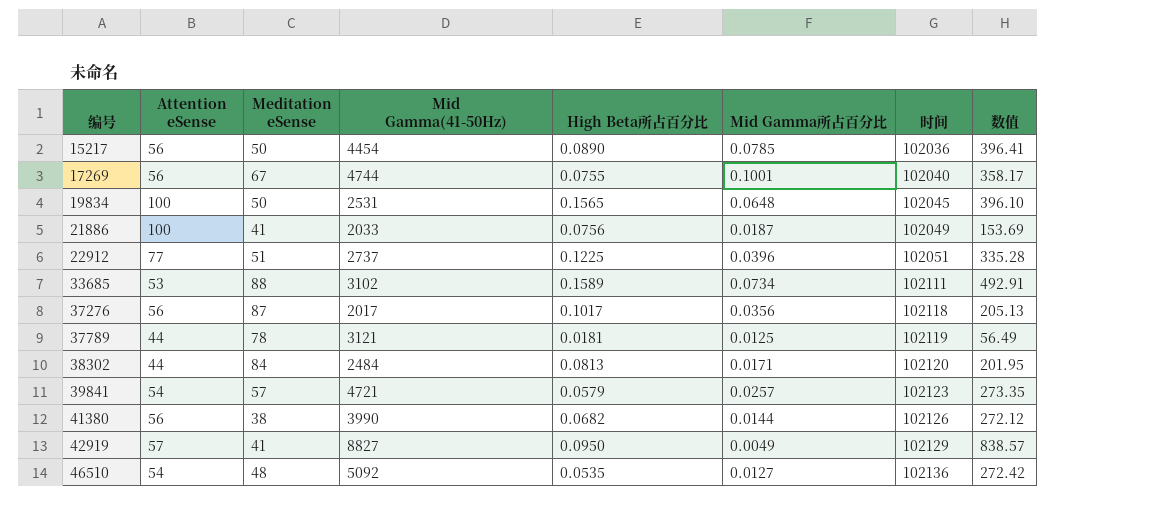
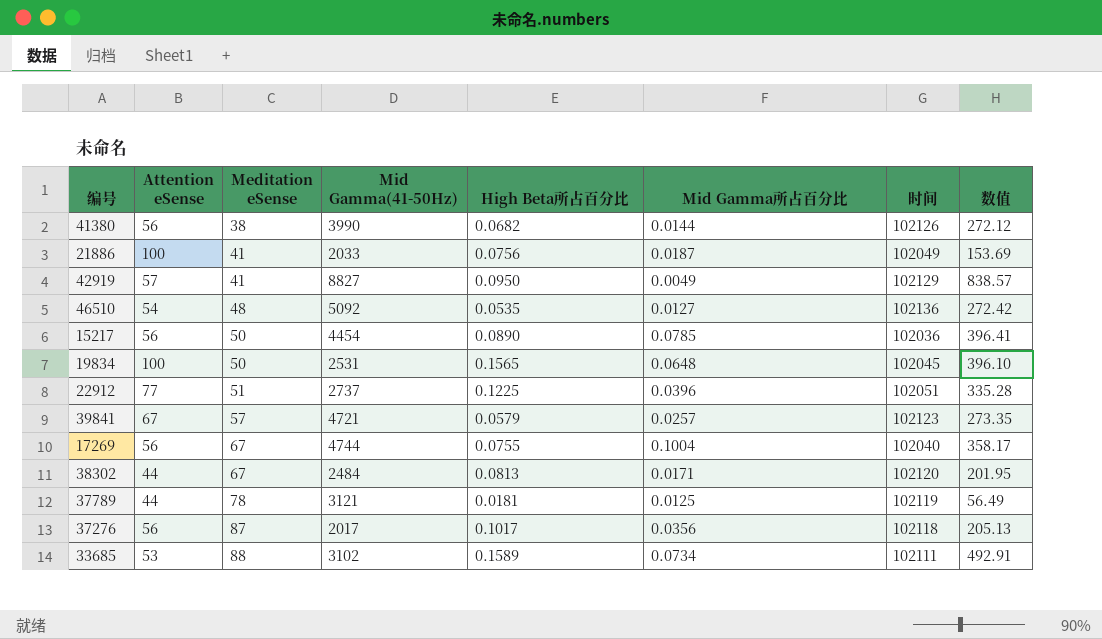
row order: 编号 ascending -> Meditation eSense ascending
39841 | Attention eSense: 54 -> 67
17269 | Mid Gamma所占百分比: 0.1001 -> 0.1004
38302 | Meditation eSense: 84 -> 67

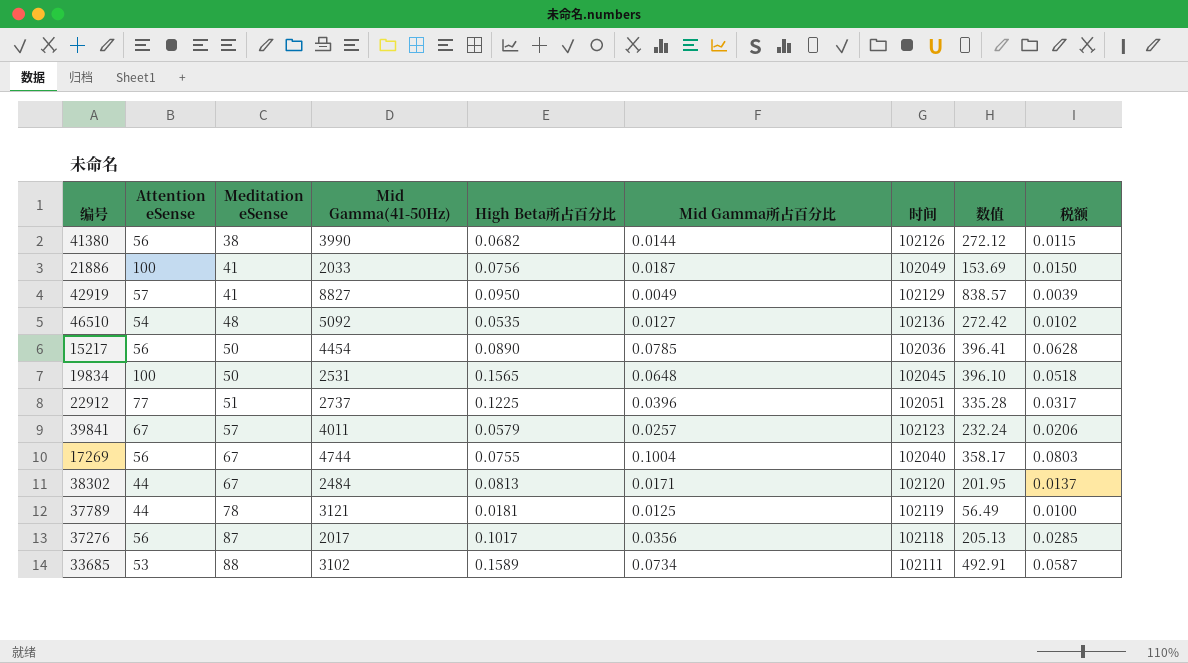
column 税额 | formula: none -> [Mid Gamma所占百分比] * 0.8
39841 | Mid Gamma(41-50Hz): 4721 -> 4011
39841 | 数值: 273.35 -> 232.24

